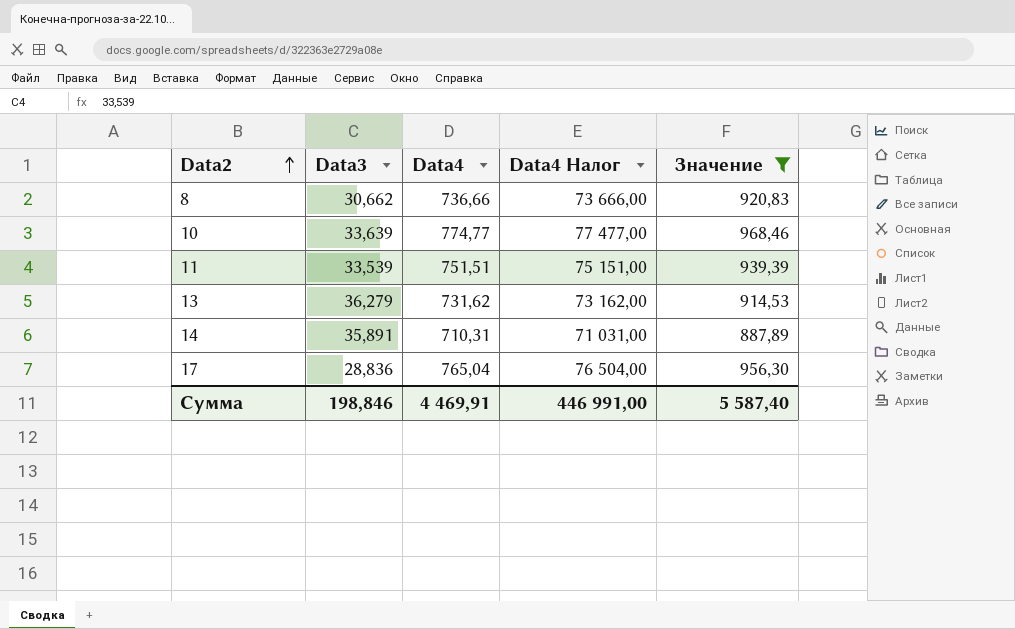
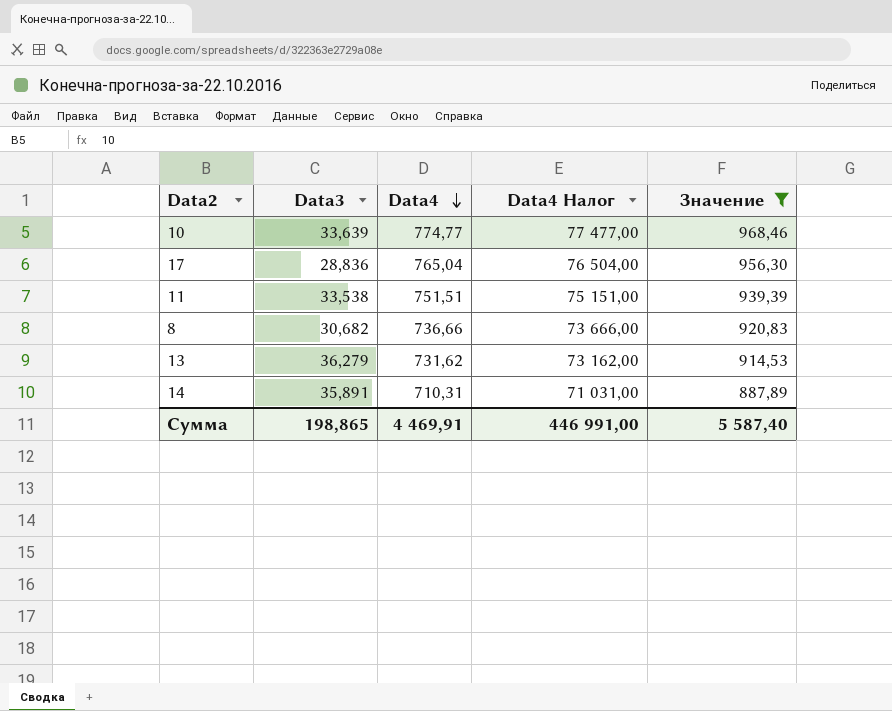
row order: Data2 ascending -> Data4 descending
11 | Data3: 33,539 -> 33,538
8 | Data3: 30,662 -> 30,682
Сумма | Data3: 198,846 -> 198,865

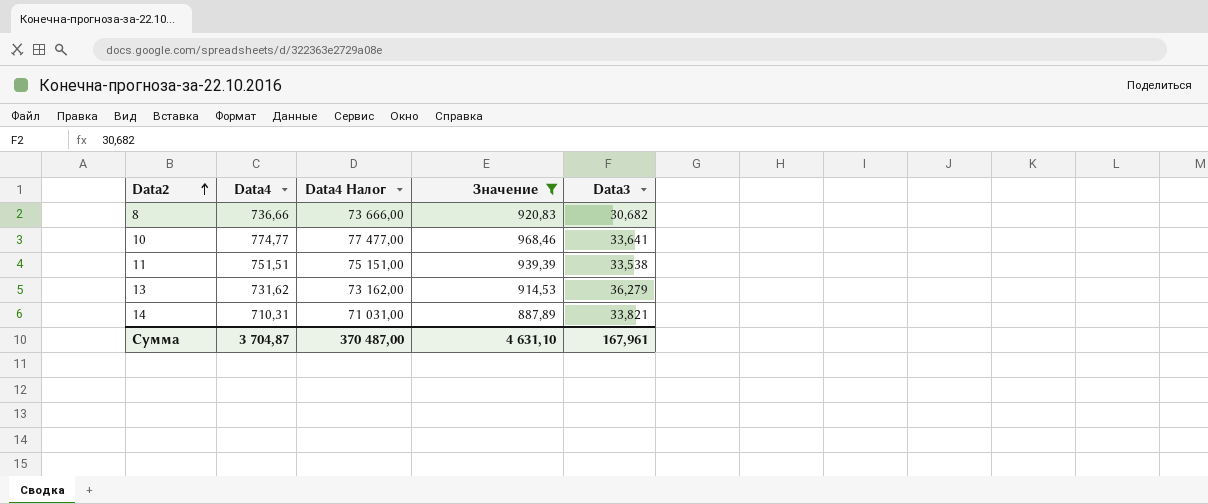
row order: Data4 descending -> Data2 ascending
column Data3 | position: 2 -> 5
row 17: 28,836 | 765,04 | 76 504,00 | 956,30 -> none
10 | Data3: 33,639 -> 33,641
14 | Data3: 35,891 -> 33,821
Сумма | Data4: 4 469,91 -> 3 704,87
Сумма | Data4 Налог: 446 991,00 -> 370 487,00
Сумма | Значение: 5 587,40 -> 4 631,10
Сумма | Data3: 198,865 -> 167,961

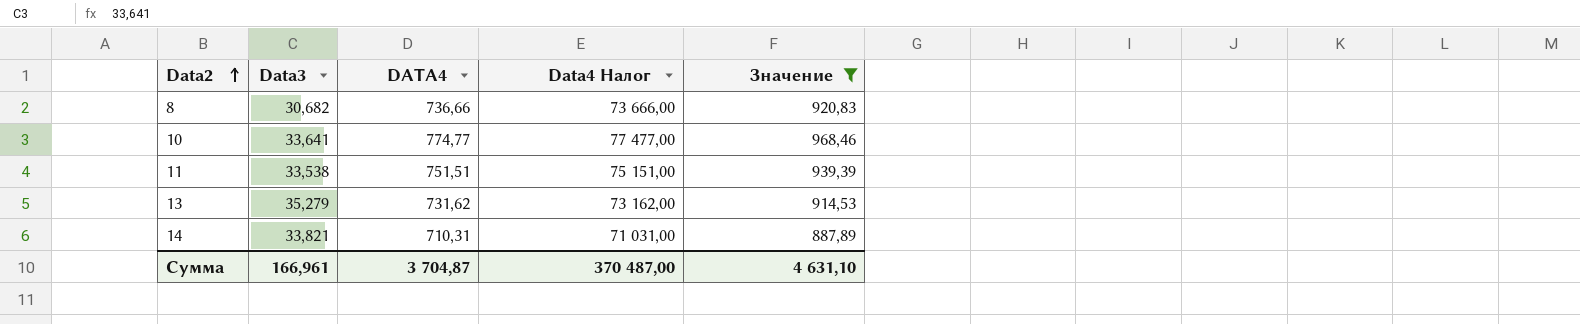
column Data3 | position: 5 -> 2
column name: Data4 -> DATA4
13 | Data3: 36,279 -> 35,279
Сумма | Data3: 167,961 -> 166,961

